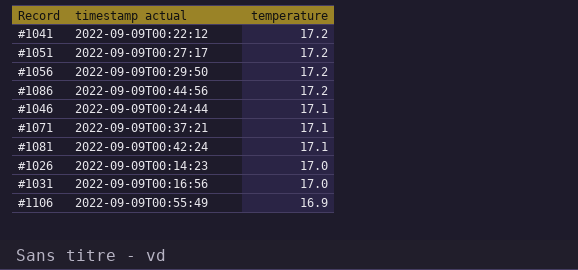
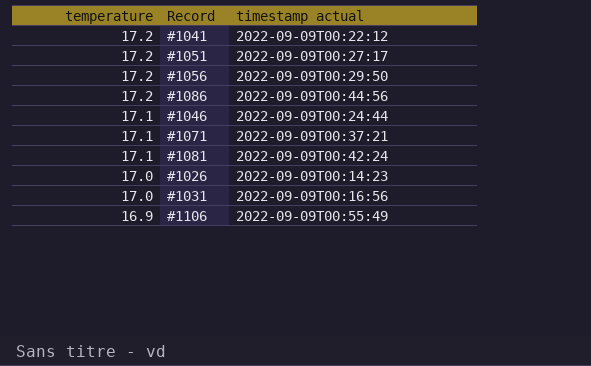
column temperature | position: 3 -> 1

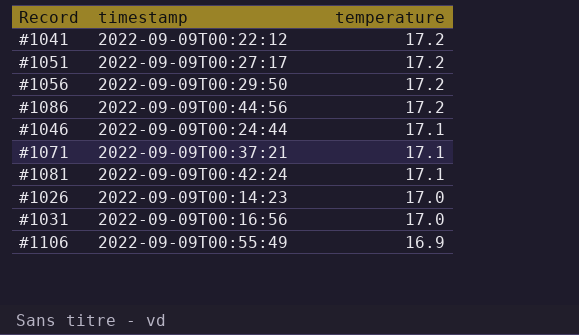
column name: timestamp actual -> timestamp
column temperature | position: 1 -> 3

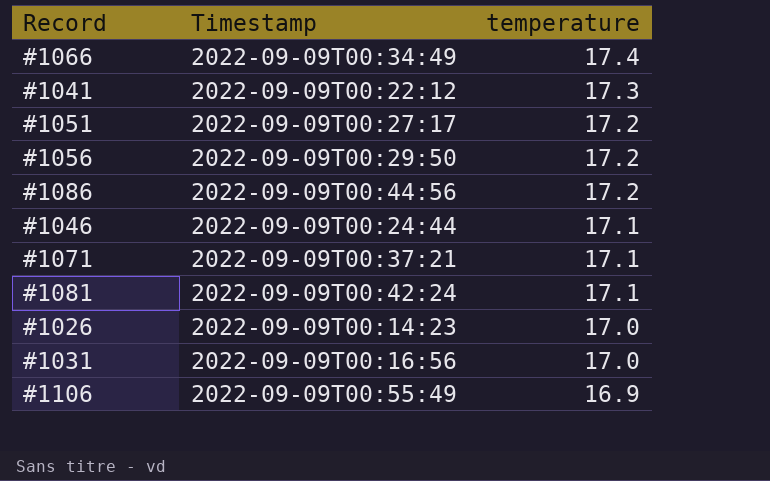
column name: timestamp -> Timestamp
row #1066: none -> 2022-09-09T00:34:49 | 17.4
#1041 | temperature: 17.2 -> 17.3

